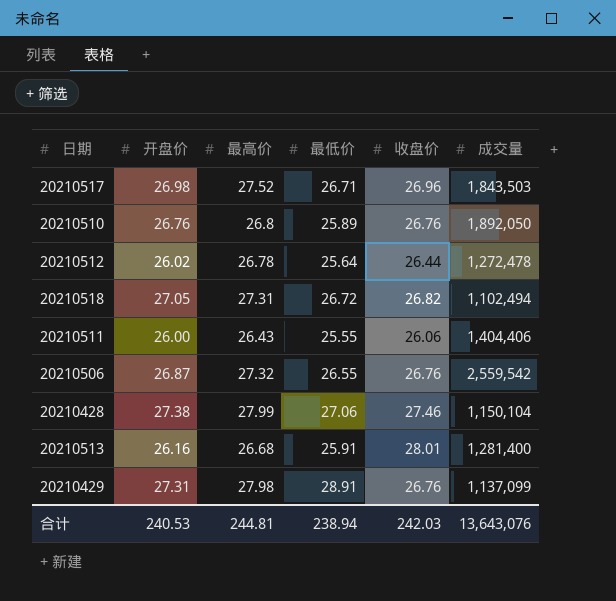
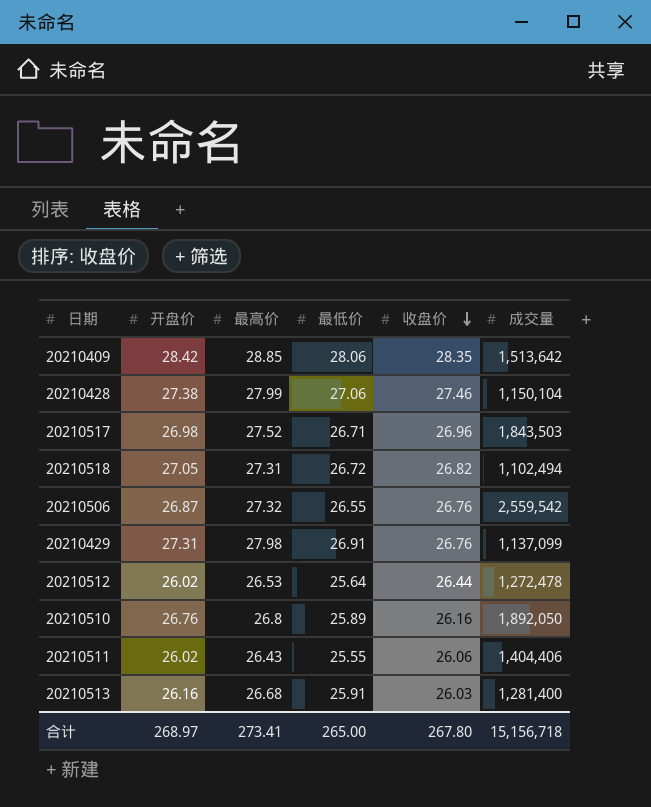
row order: none -> 收盘价 descending
row 20210409: none -> 28.42 | 28.85 | 28.06 | 28.35 | 1,513,642
20210429 | 最低价: 28.91 -> 26.91
20210512 | 最高价: 26.78 -> 26.53
20210510 | 收盘价: 26.76 -> 26.16
20210511 | 开盘价: 26.00 -> 26.02
20210513 | 收盘价: 28.01 -> 26.03
合计 | 开盘价: 240.53 -> 268.97
合计 | 最高价: 244.81 -> 273.41
合计 | 最低价: 238.94 -> 265.00
合计 | 收盘价: 242.03 -> 267.80
合计 | 成交量: 13,643,076 -> 15,156,718

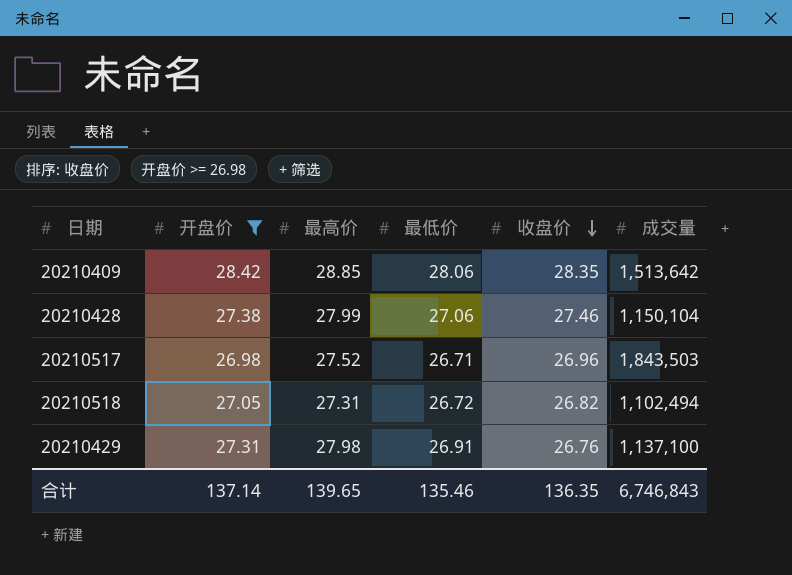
filter: none -> 开盘价 >= 26.98
20210429 | 成交量: 1,137,099 -> 1,137,100
合计 | 开盘价: 268.97 -> 137.14
合计 | 最高价: 273.41 -> 139.65
合计 | 最低价: 265.00 -> 135.46
合计 | 收盘价: 267.80 -> 136.35
合计 | 成交量: 15,156,718 -> 6,746,843

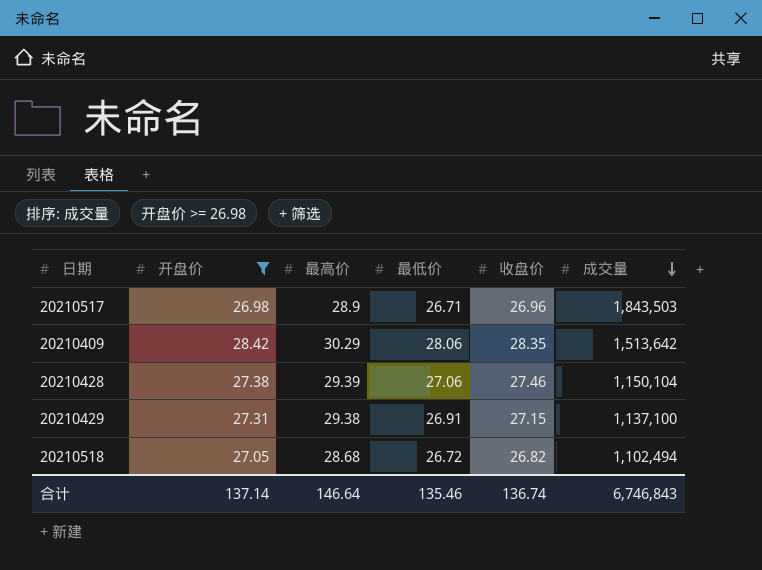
row order: 收盘价 descending -> 成交量 descending
20210517 | 最高价: 27.52 -> 28.9
20210409 | 最高价: 28.85 -> 30.29
20210428 | 最高价: 27.99 -> 29.39
20210429 | 最高价: 27.98 -> 29.38
20210429 | 收盘价: 26.76 -> 27.15
20210518 | 最高价: 27.31 -> 28.68
合计 | 最高价: 139.65 -> 146.64
合计 | 收盘价: 136.35 -> 136.74

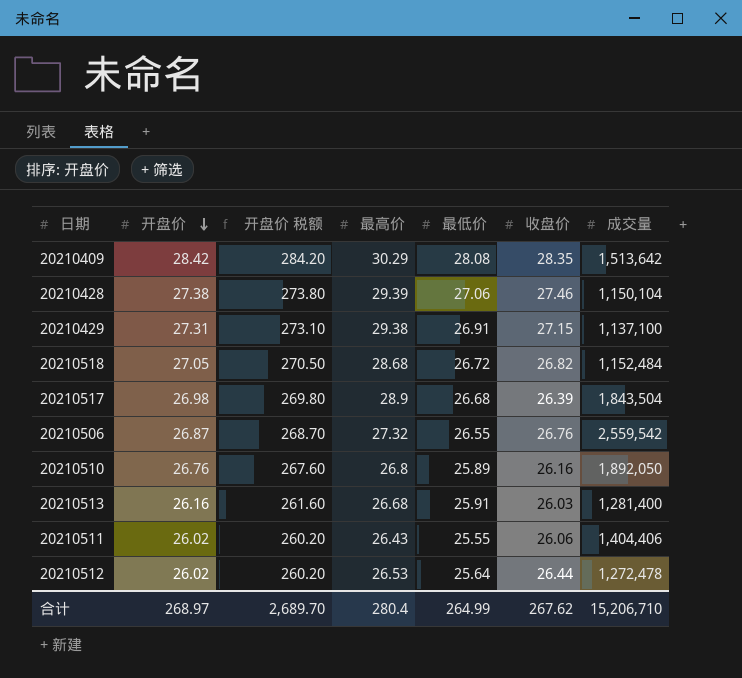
filter: 开盘价 >= 26.98 -> none
row order: 成交量 descending -> 开盘价 descending
column 开盘价 税额 | formula: none -> [开盘价] * 10
20210409 | 最低价: 28.06 -> 28.08
20210518 | 成交量: 1,102,494 -> 1,152,484
20210517 | 最低价: 26.71 -> 26.68
20210517 | 收盘价: 26.96 -> 26.39
20210517 | 成交量: 1,843,503 -> 1,843,504
合计 | 开盘价: 137.14 -> 268.97
合计 | 最高价: 146.64 -> 280.4
合计 | 最低价: 135.46 -> 264.99
合计 | 收盘价: 136.74 -> 267.62
合计 | 成交量: 6,746,843 -> 15,206,710

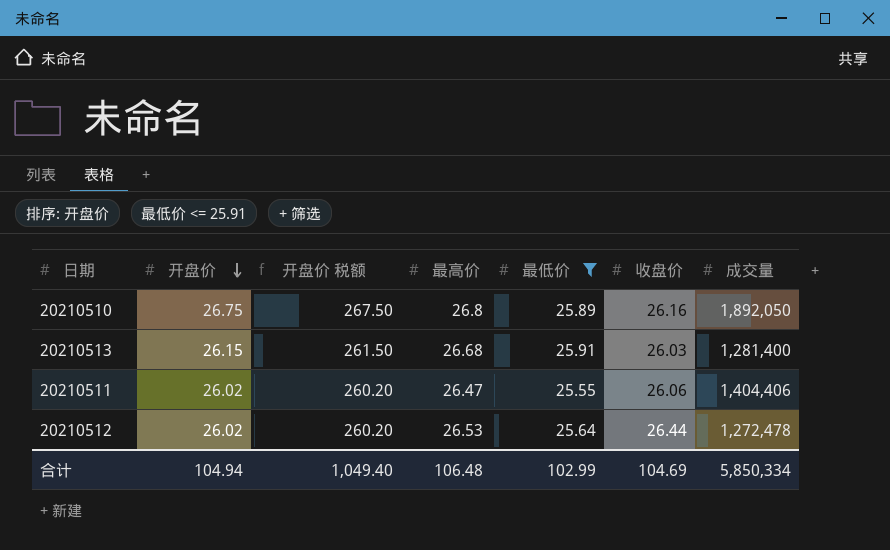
filter: none -> 最低价 <= 25.91
20210510 | 开盘价: 26.76 -> 26.75
20210510 | 开盘价 税额: 267.60 -> 267.50
20210513 | 开盘价: 26.16 -> 26.15
20210513 | 开盘价 税额: 261.60 -> 261.50
20210511 | 最高价: 26.43 -> 26.47
合计 | 开盘价: 268.97 -> 104.94
合计 | 开盘价 税额: 2,689.70 -> 1,049.40
合计 | 最高价: 280.4 -> 106.48
合计 | 最低价: 264.99 -> 102.99
合计 | 收盘价: 267.62 -> 104.69
合计 | 成交量: 15,206,710 -> 5,850,334

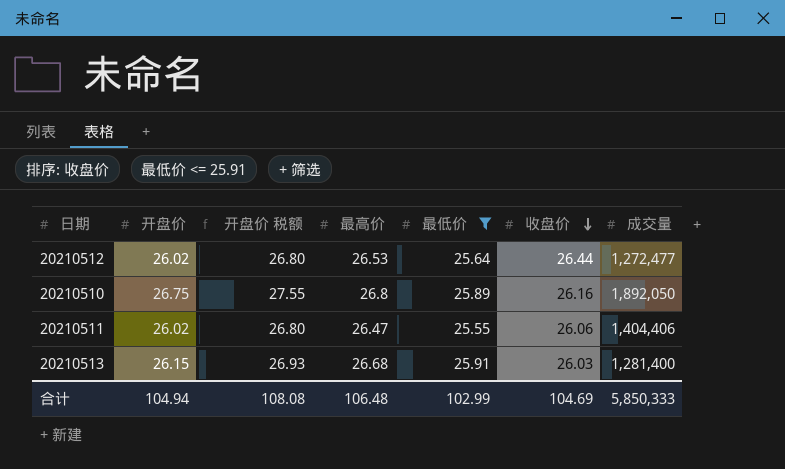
row order: 开盘价 descending -> 收盘价 descending
column 开盘价 税额 | formula: [开盘价] * 10 -> [开盘价] * 1.03
20210512 | 成交量: 1,272,478 -> 1,272,477
合计 | 开盘价 税额: 1,049.40 -> 108.08
合计 | 成交量: 5,850,334 -> 5,850,333

